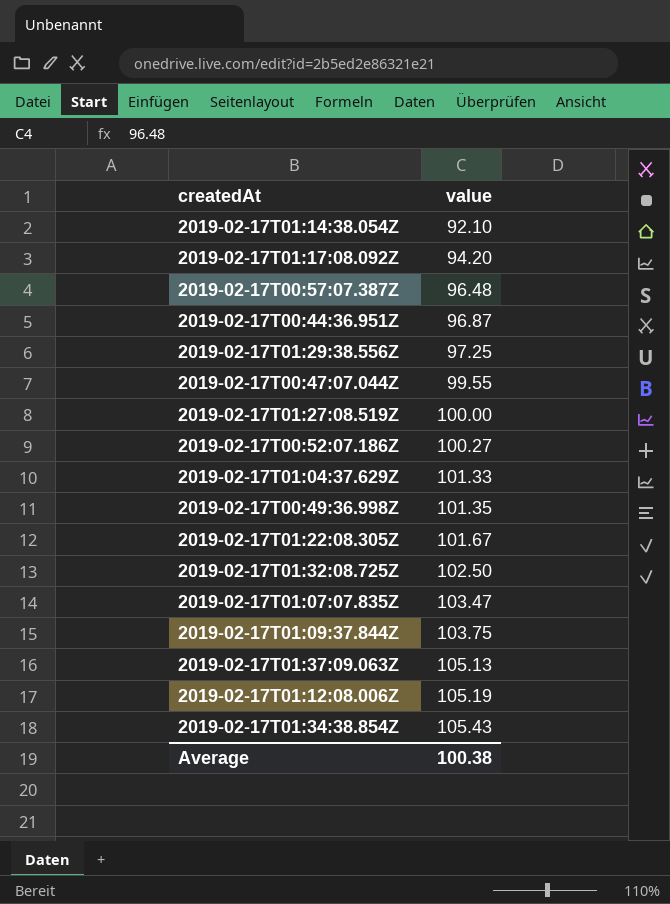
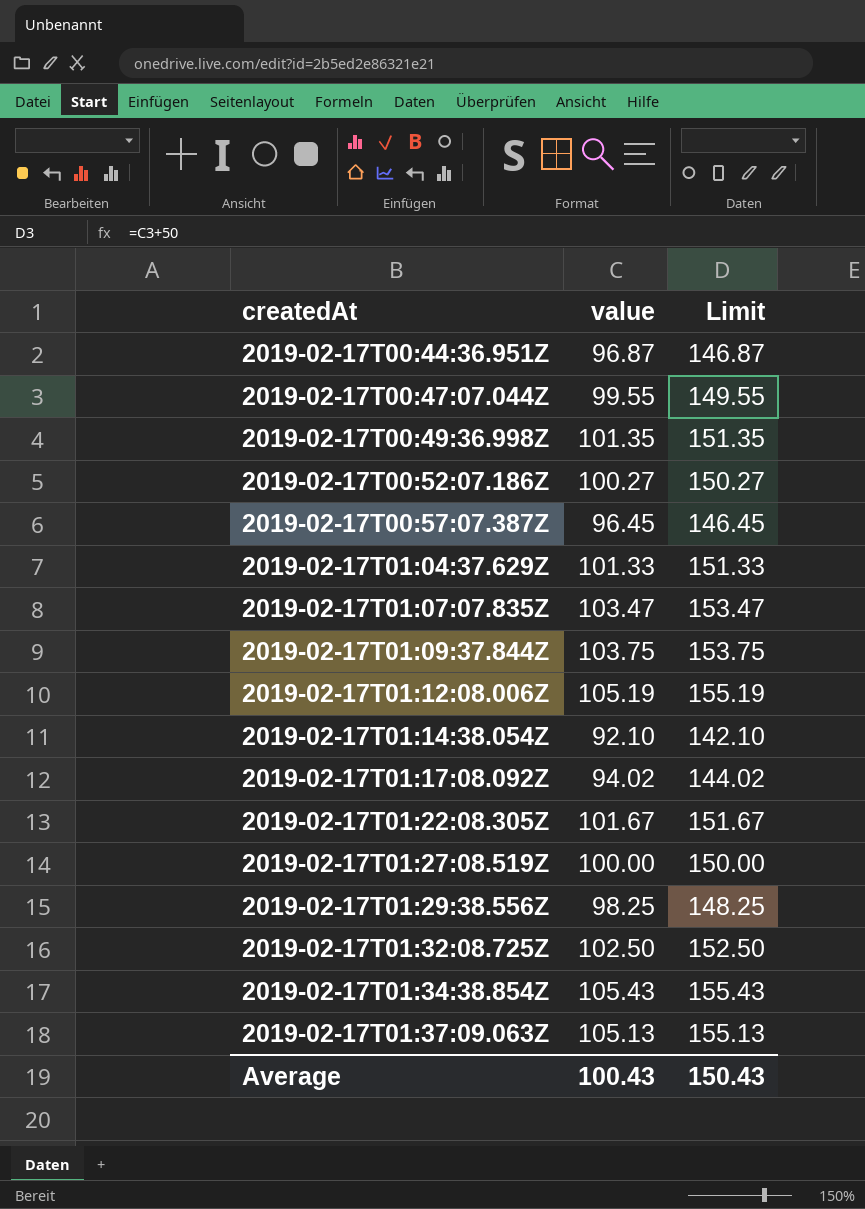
row order: value ascending -> createdAt ascending
column Limit | formula: none -> [value] + 50
2019-02-17T00:57:07.387Z | value: 96.48 -> 96.45
2019-02-17T01:17:08.092Z | value: 94.20 -> 94.02
2019-02-17T01:29:38.556Z | value: 97.25 -> 98.25
Average | value: 100.38 -> 100.43

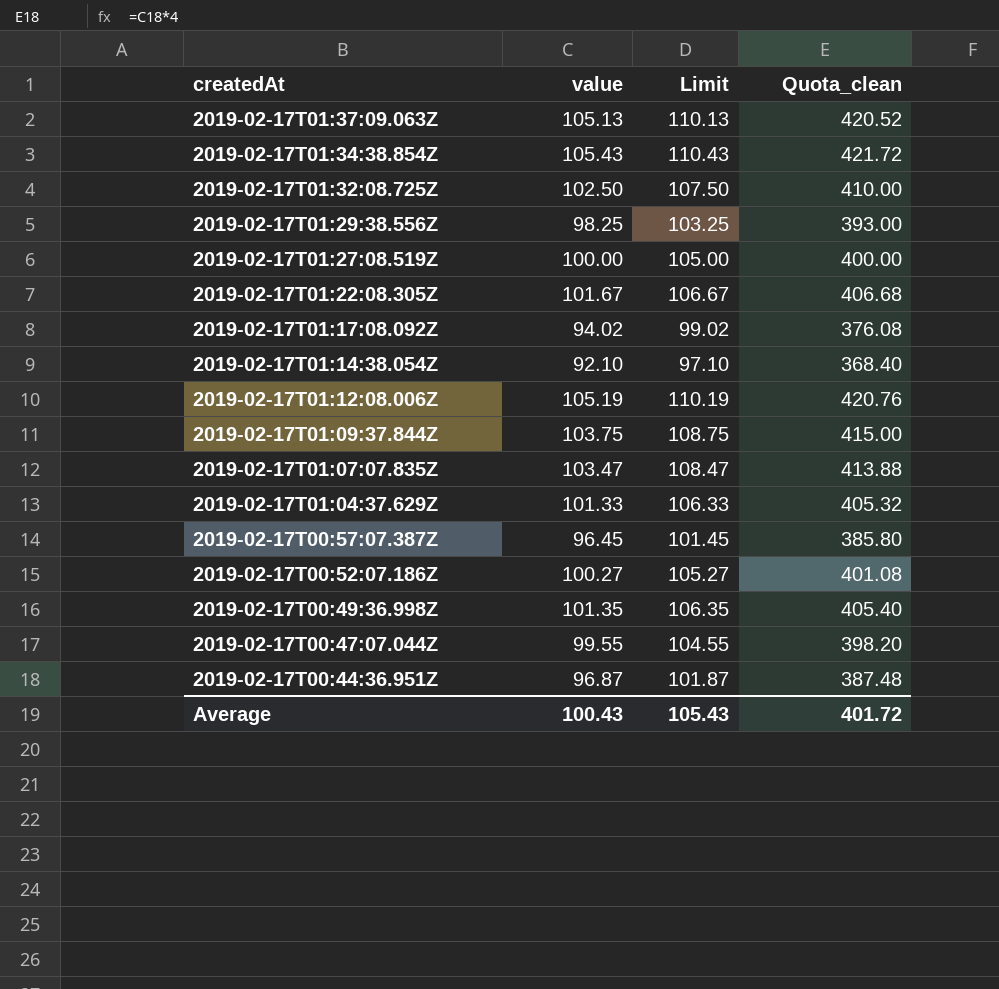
row order: createdAt ascending -> createdAt descending
column Limit | formula: [value] + 50 -> [value] + 5
column Quota_clean | formula: none -> [value] * 4
Average | Limit: 150.43 -> 105.43

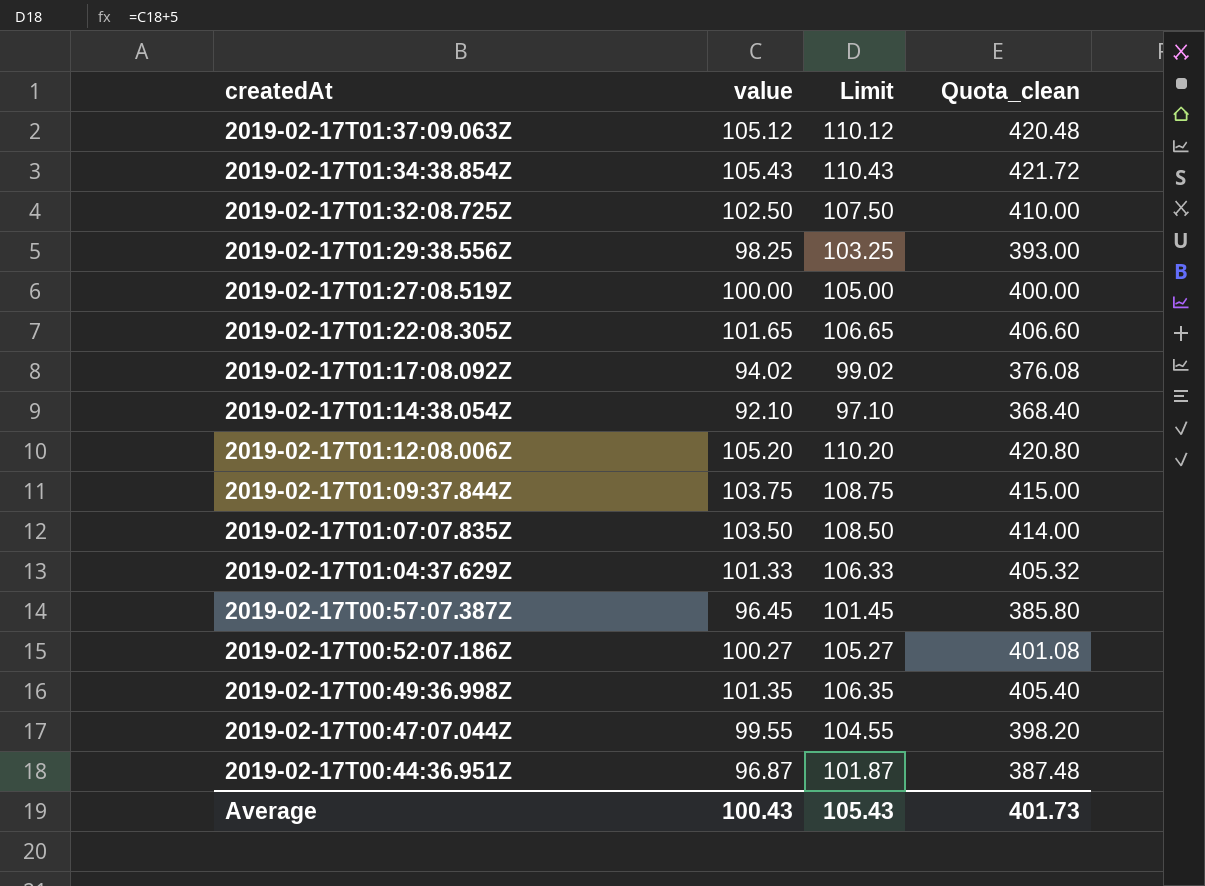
2019-02-17T01:37:09.063Z | value: 105.13 -> 105.12
2019-02-17T01:37:09.063Z | Limit: 110.13 -> 110.12
2019-02-17T01:37:09.063Z | Quota_clean: 420.52 -> 420.48
2019-02-17T01:22:08.305Z | value: 101.67 -> 101.65
2019-02-17T01:22:08.305Z | Limit: 106.67 -> 106.65
2019-02-17T01:22:08.305Z | Quota_clean: 406.68 -> 406.60
2019-02-17T01:12:08.006Z | value: 105.19 -> 105.20
2019-02-17T01:12:08.006Z | Limit: 110.19 -> 110.20
2019-02-17T01:12:08.006Z | Quota_clean: 420.76 -> 420.80
2019-02-17T01:07:07.835Z | value: 103.47 -> 103.50
2019-02-17T01:07:07.835Z | Limit: 108.47 -> 108.50
2019-02-17T01:07:07.835Z | Quota_clean: 413.88 -> 414.00
Average | Quota_clean: 401.72 -> 401.73

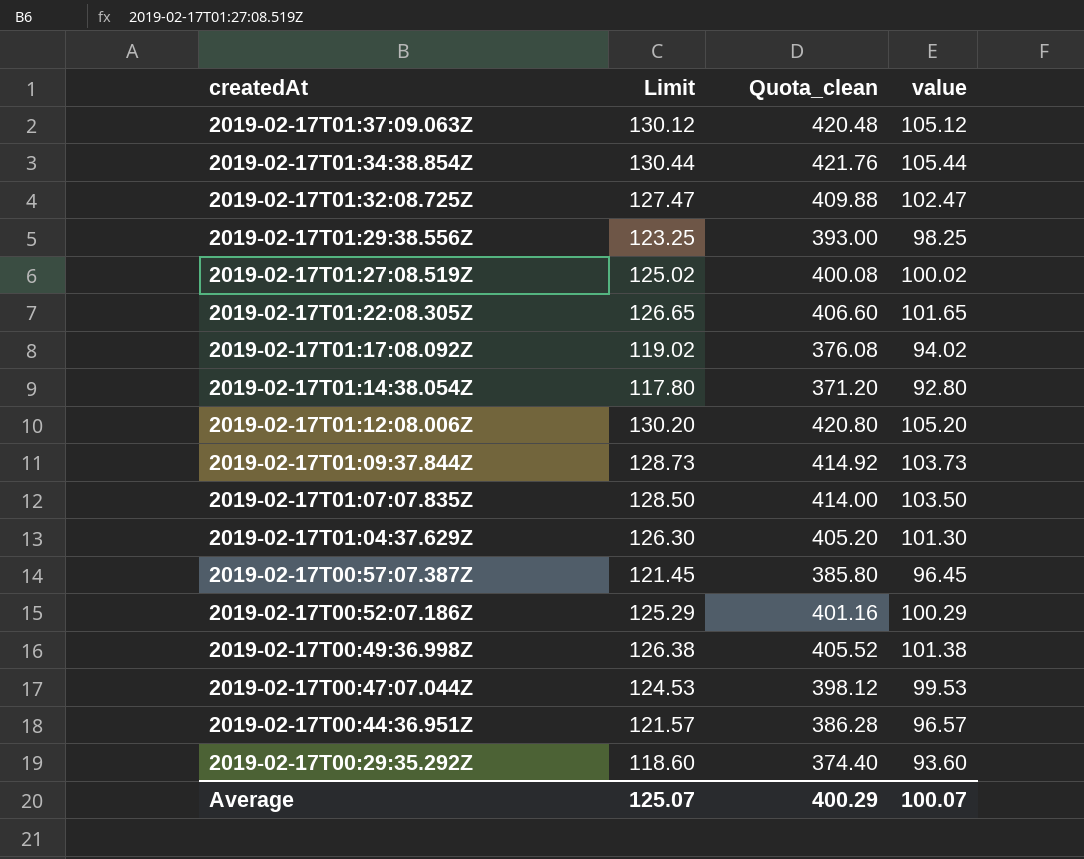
column Limit | formula: [value] + 5 -> [value] + 25
column value | position: 2 -> 4
2019-02-17T01:34:38.854Z | Quota_clean: 421.72 -> 421.76
2019-02-17T01:34:38.854Z | value: 105.43 -> 105.44
2019-02-17T01:32:08.725Z | Quota_clean: 410.00 -> 409.88
2019-02-17T01:32:08.725Z | value: 102.50 -> 102.47
2019-02-17T01:27:08.519Z | Quota_clean: 400.00 -> 400.08
2019-02-17T01:27:08.519Z | value: 100.00 -> 100.02
2019-02-17T01:14:38.054Z | Quota_clean: 368.40 -> 371.20
2019-02-17T01:14:38.054Z | value: 92.10 -> 92.80
2019-02-17T01:09:37.844Z | Quota_clean: 415.00 -> 414.92
2019-02-17T01:09:37.844Z | value: 103.75 -> 103.73
2019-02-17T01:04:37.629Z | Quota_clean: 405.32 -> 405.20
2019-02-17T01:04:37.629Z | value: 101.33 -> 101.30
2019-02-17T00:52:07.186Z | Quota_clean: 401.08 -> 401.16
2019-02-17T00:52:07.186Z | value: 100.27 -> 100.29
2019-02-17T00:49:36.998Z | Quota_clean: 405.40 -> 405.52
2019-02-17T00:49:36.998Z | value: 101.35 -> 101.38
2019-02-17T00:47:07.044Z | Quota_clean: 398.20 -> 398.12
2019-02-17T00:47:07.044Z | value: 99.55 -> 99.53
2019-02-17T00:44:36.951Z | Quota_clean: 387.48 -> 386.28
2019-02-17T00:44:36.951Z | value: 96.87 -> 96.57
row 2019-02-17T00:29:35.292Z: none -> 118.60 | 374.40 | 93.60
Average | Limit: 105.43 -> 125.07
Average | Quota_clean: 401.73 -> 400.29
Average | value: 100.43 -> 100.07

